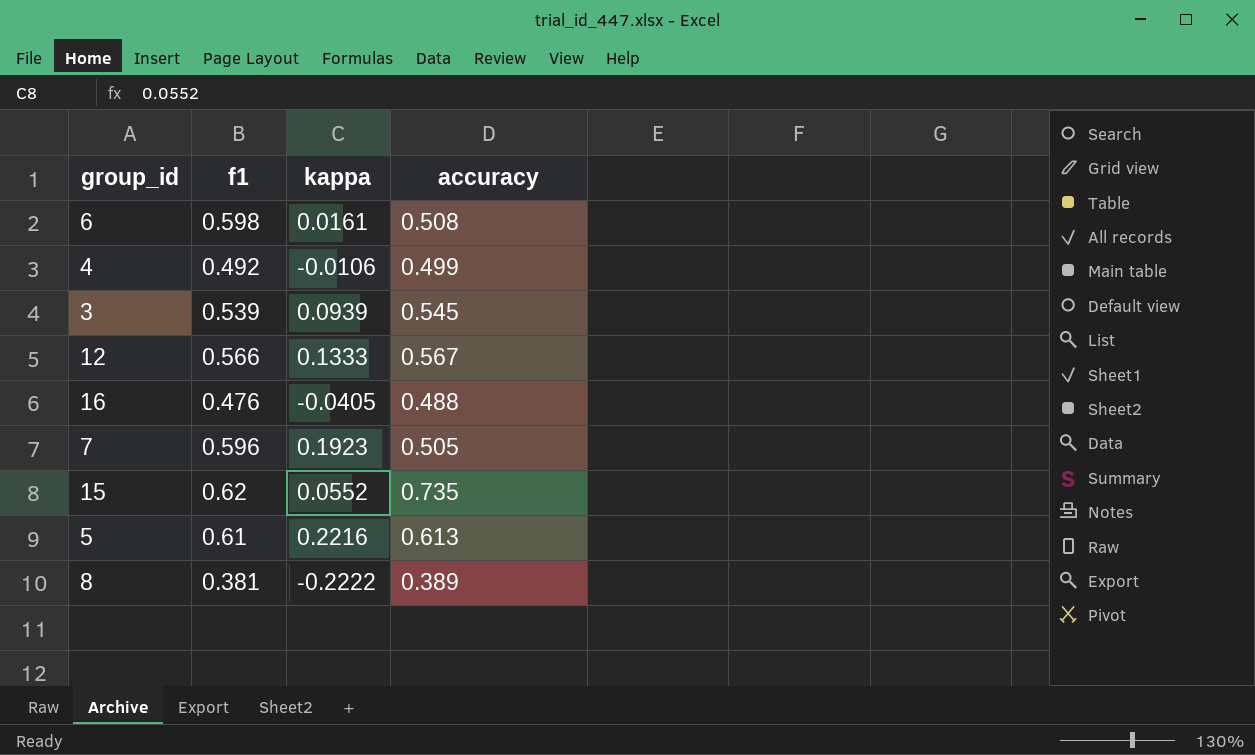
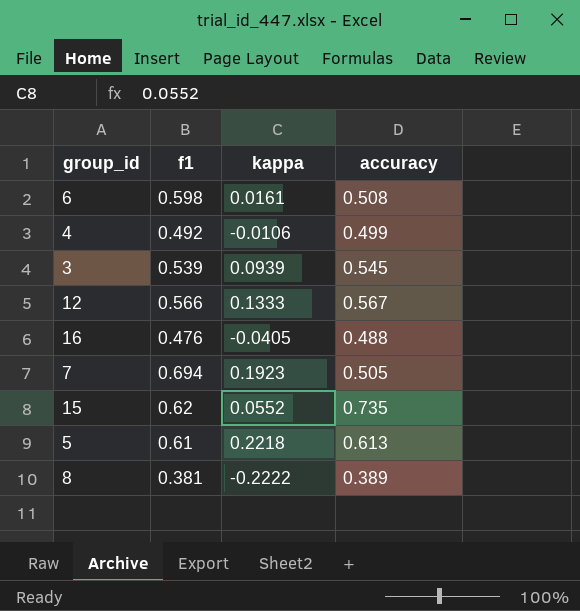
7 | f1: 0.596 -> 0.694
5 | kappa: 0.2216 -> 0.2218

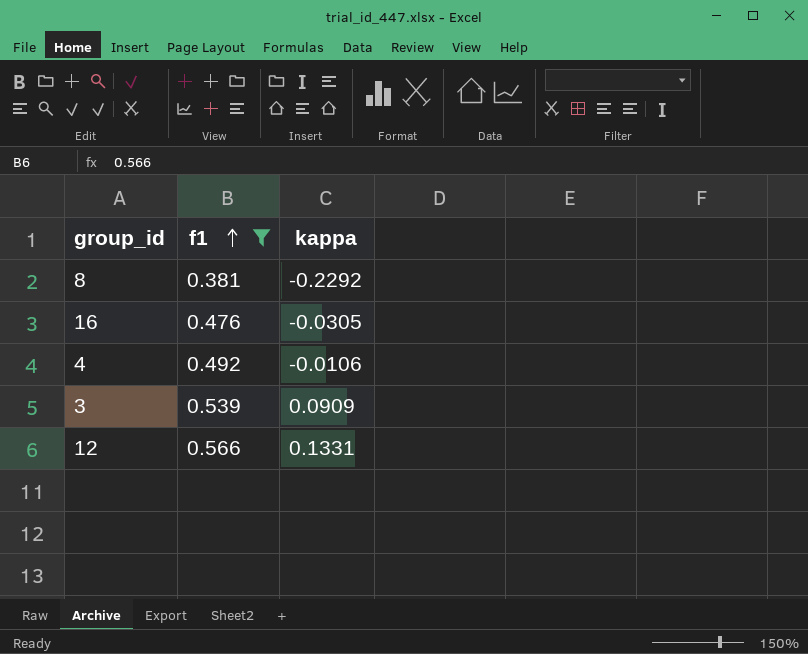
filter: none -> f1 <= 0.566
row order: none -> f1 ascending
column accuracy | position: 4 -> none
8 | kappa: -0.2222 -> -0.2292
16 | kappa: -0.0405 -> -0.0305
3 | kappa: 0.0939 -> 0.0909
12 | kappa: 0.1333 -> 0.1331

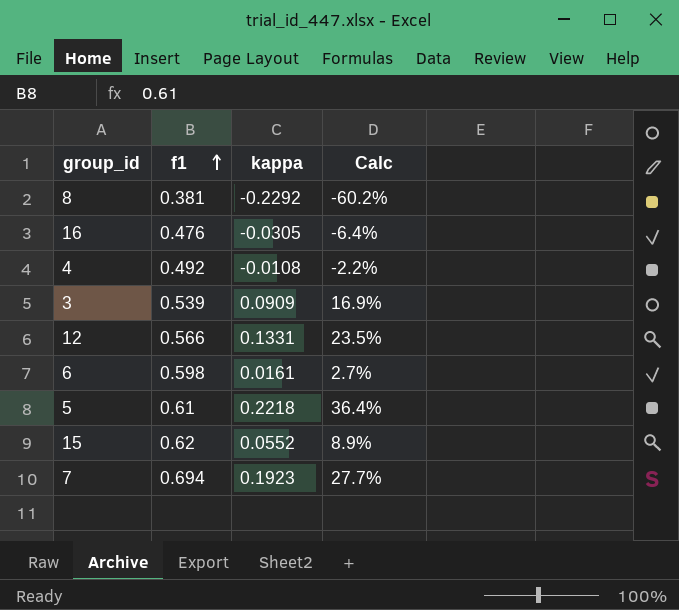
filter: f1 <= 0.566 -> none
column Calc | formula: none -> [kappa] / [f1]
4 | kappa: -0.0106 -> -0.0108

